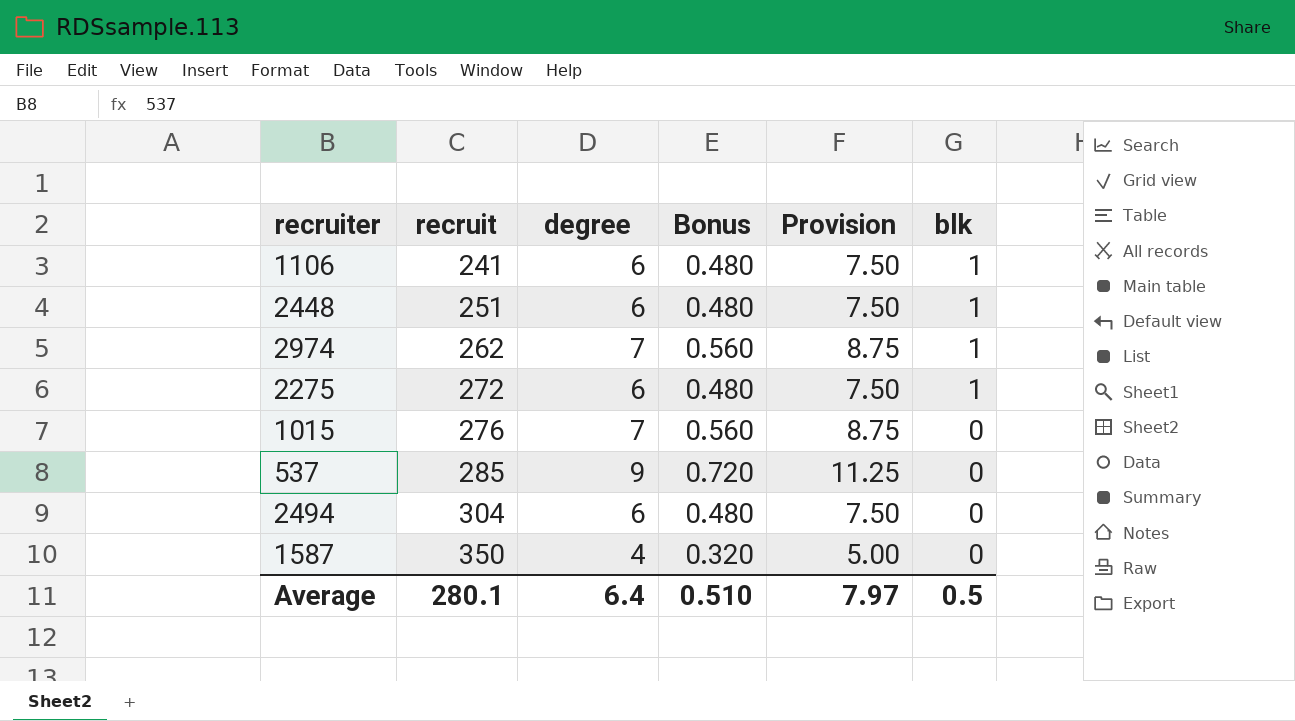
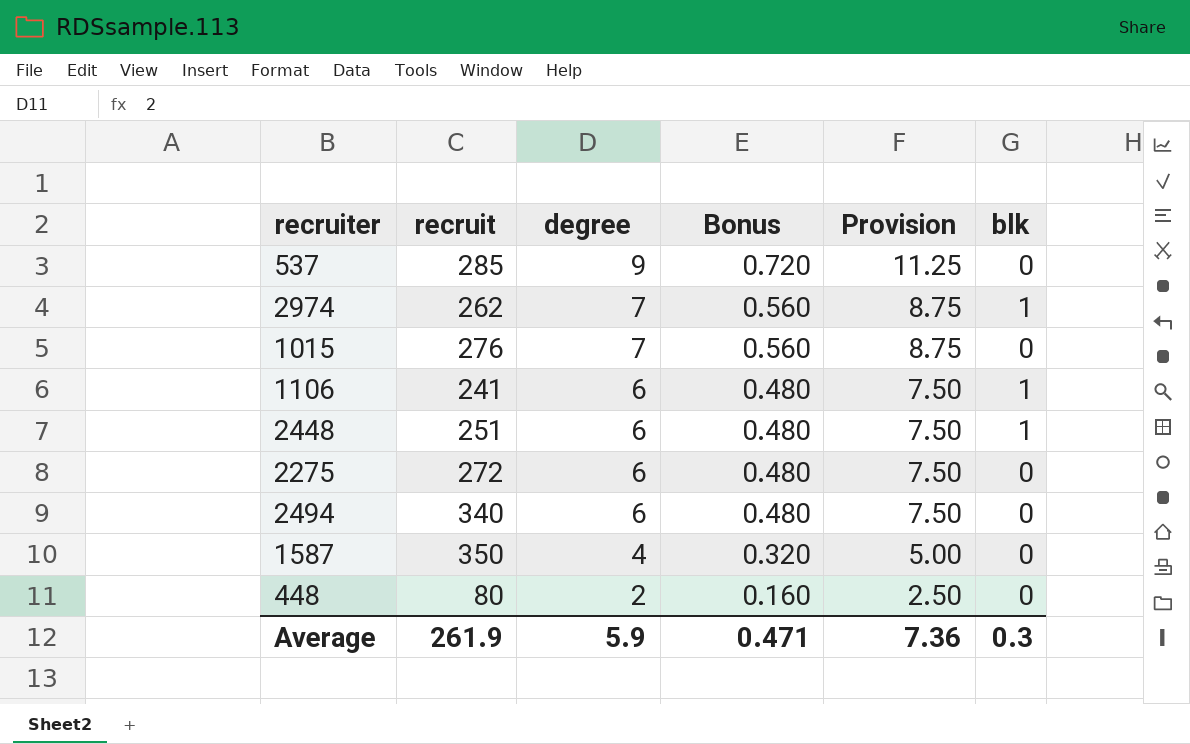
row order: recruit ascending -> degree descending
2275 | blk: 1 -> 0
2494 | recruit: 304 -> 340
row 448: none -> 80 | 2 | 0.160 | 2.50 | 0
Average | recruit: 280.1 -> 261.9
Average | degree: 6.4 -> 5.9
Average | Bonus: 0.510 -> 0.471
Average | Provision: 7.97 -> 7.36
Average | blk: 0.5 -> 0.3

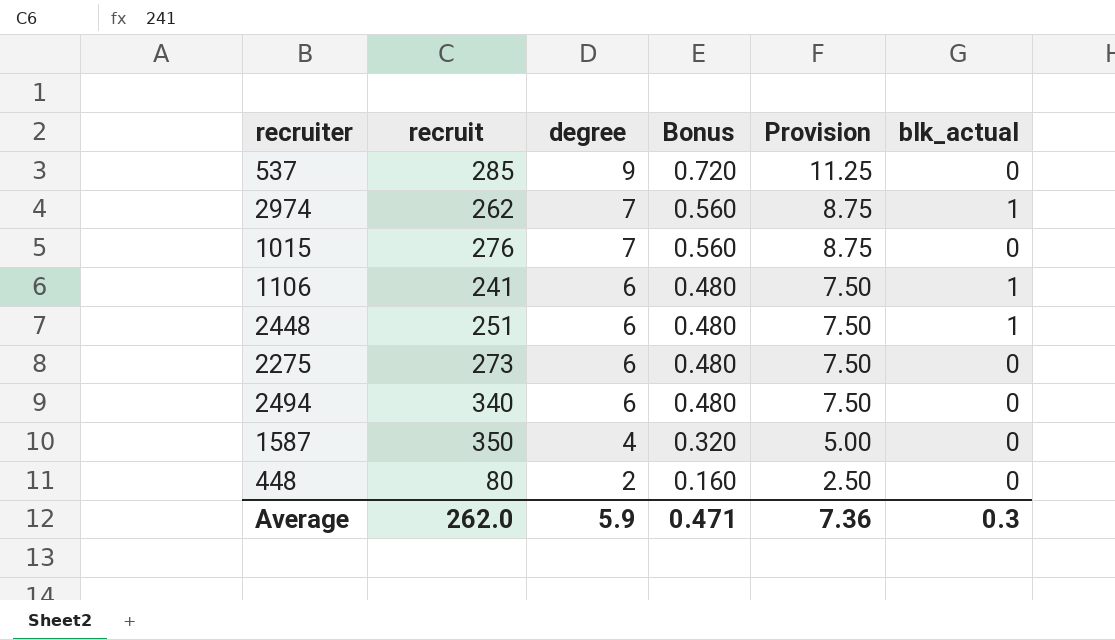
column name: blk -> blk_actual
2275 | recruit: 272 -> 273
Average | recruit: 261.9 -> 262.0

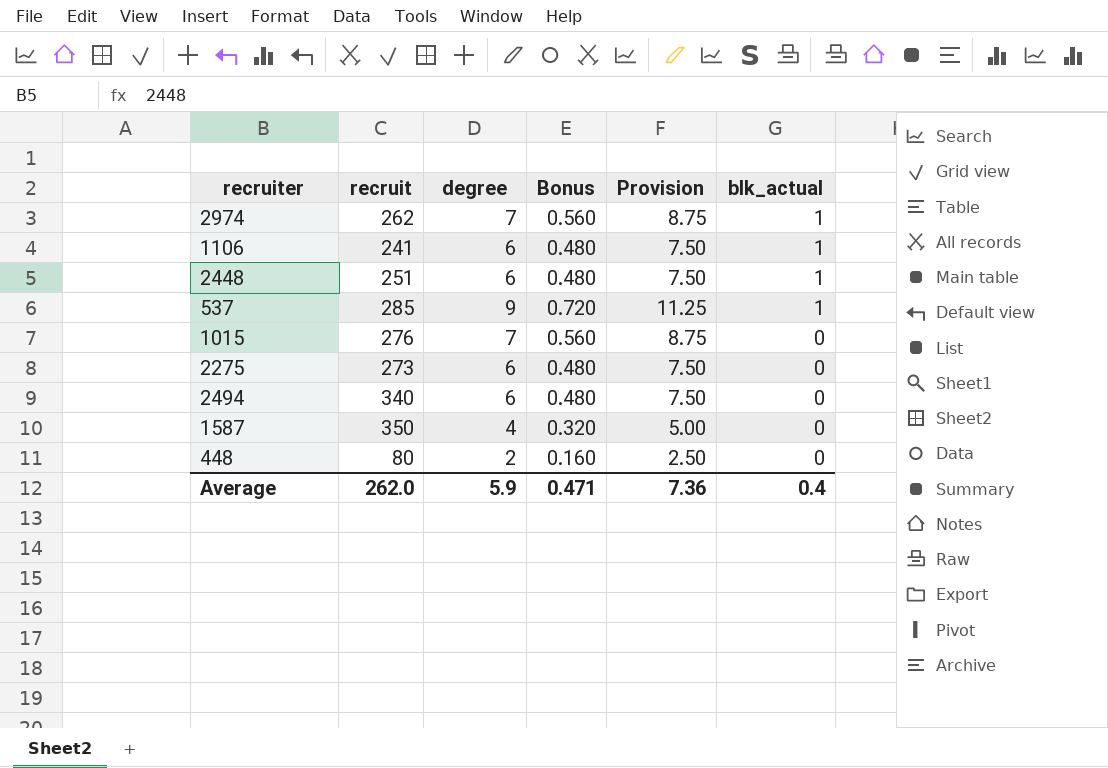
row order: degree descending -> blk_actual descending
537 | blk_actual: 0 -> 1
Average | blk_actual: 0.3 -> 0.4

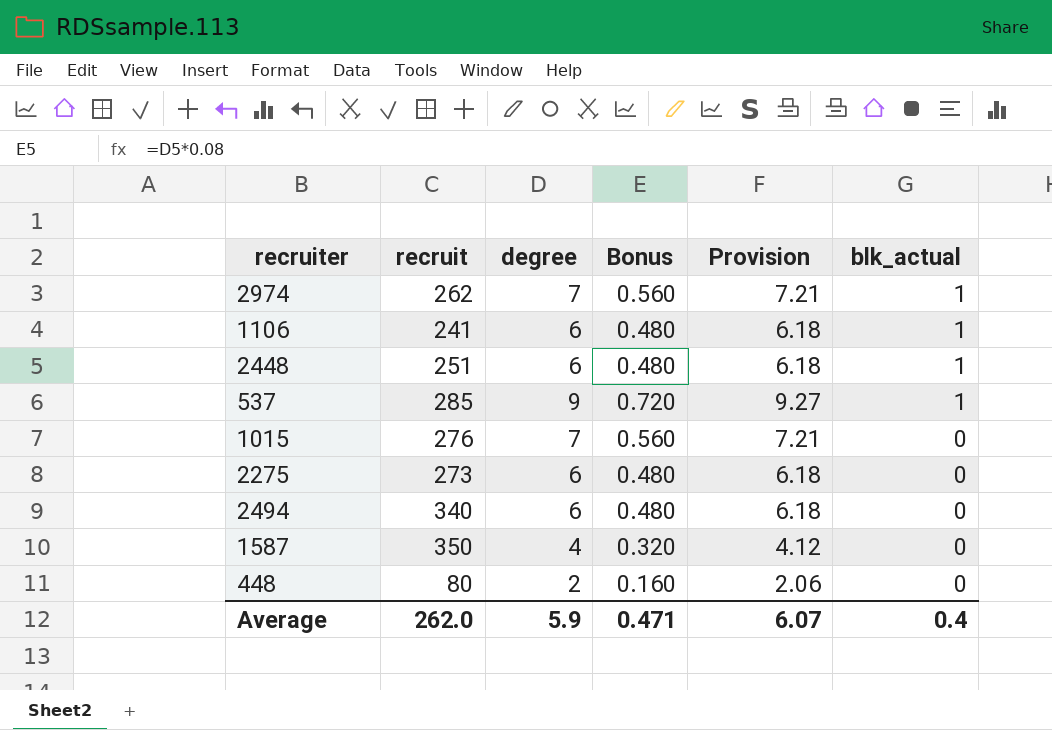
column Provision | formula: [degree] * 1.25 -> [degree] * 1.03
Average | Provision: 7.36 -> 6.07

